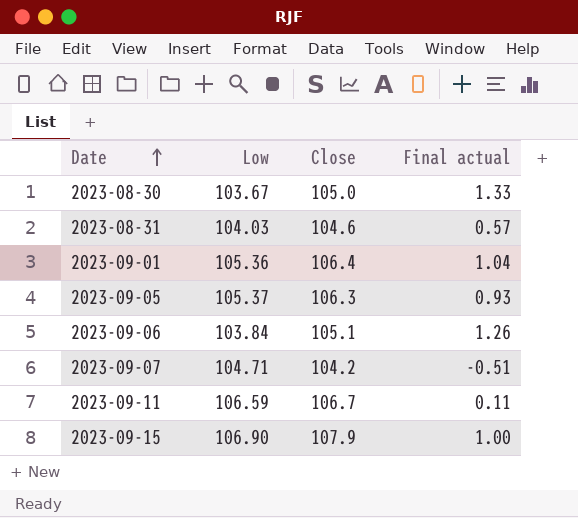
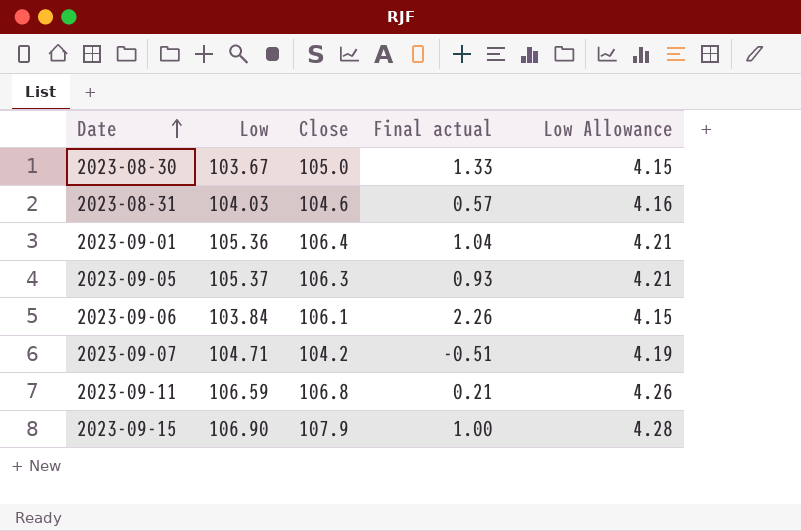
column Low Allowance | formula: none -> [Low] * 0.04
2023-09-06 | Close: 105.1 -> 106.1
2023-09-06 | Final actual: 1.26 -> 2.26
2023-09-11 | Close: 106.7 -> 106.8
2023-09-11 | Final actual: 0.11 -> 0.21

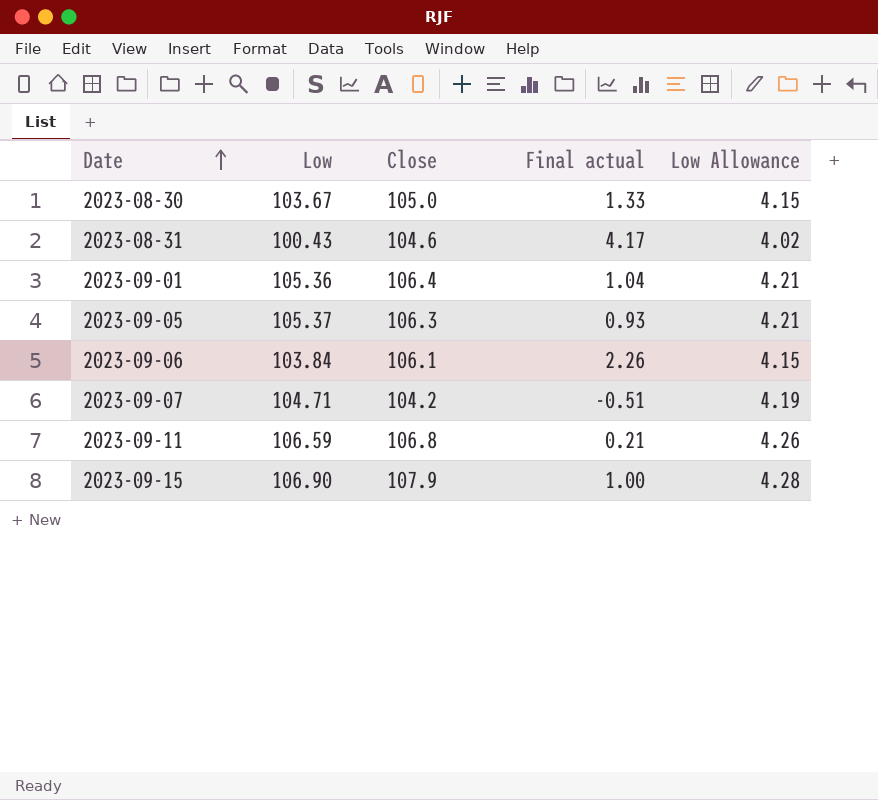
2023-08-31 | Low: 104.03 -> 100.43
2023-08-31 | Final actual: 0.57 -> 4.17
2023-08-31 | Low Allowance: 4.16 -> 4.02

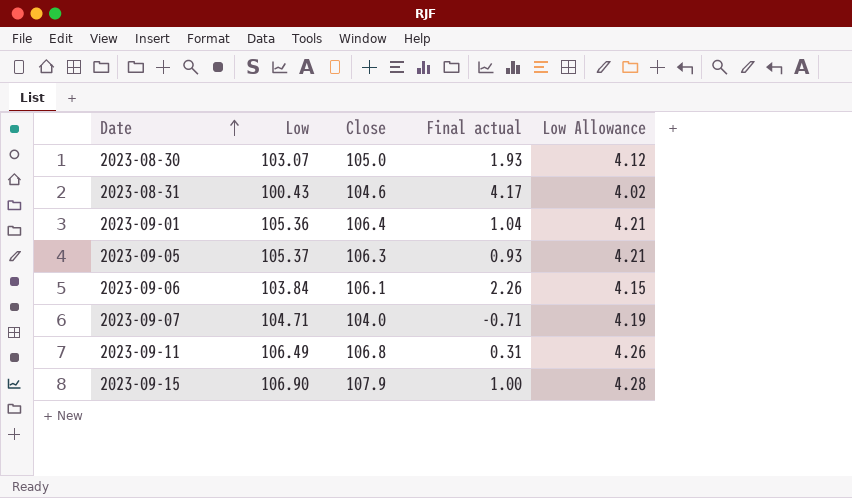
2023-08-30 | Low: 103.67 -> 103.07
2023-08-30 | Final actual: 1.33 -> 1.93
2023-08-30 | Low Allowance: 4.15 -> 4.12
2023-09-07 | Close: 104.2 -> 104.0
2023-09-07 | Final actual: -0.51 -> -0.71
2023-09-11 | Low: 106.59 -> 106.49
2023-09-11 | Final actual: 0.21 -> 0.31

